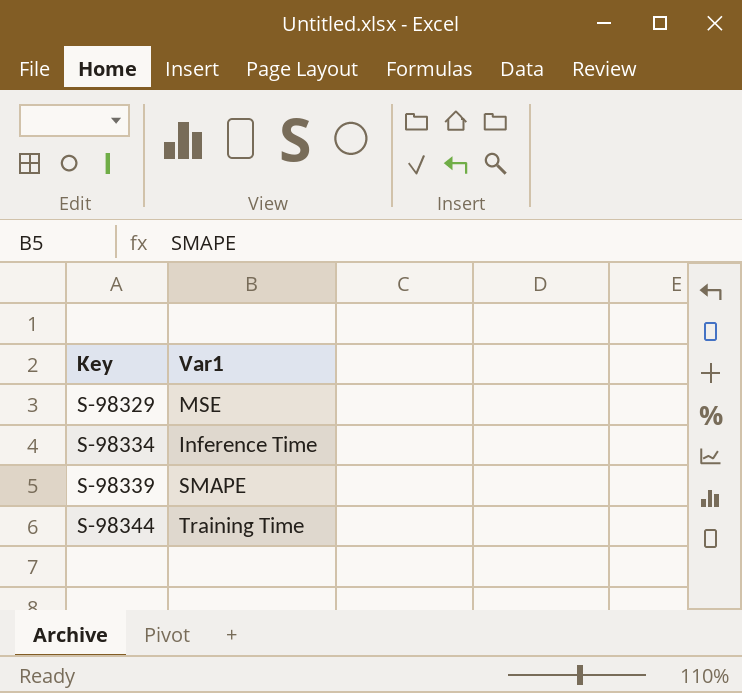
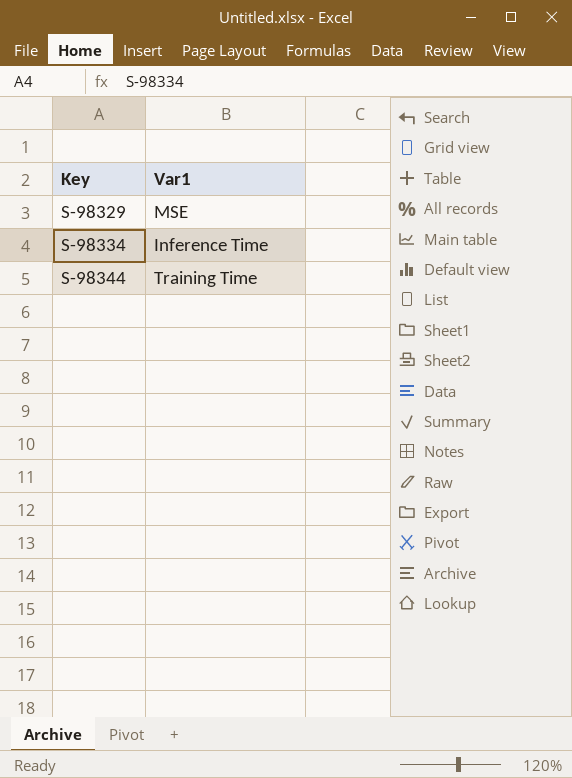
row S-98339: SMAPE -> none

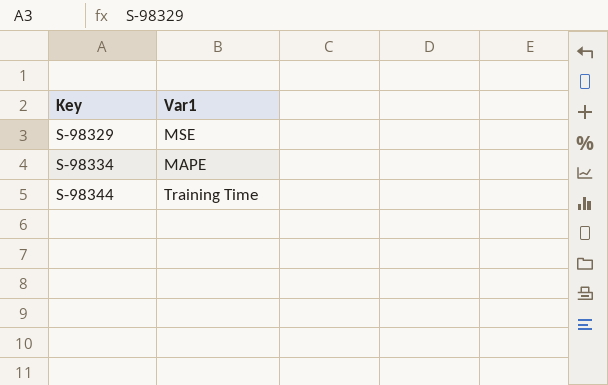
S-98334 | Var1: Inference Time -> MAPE

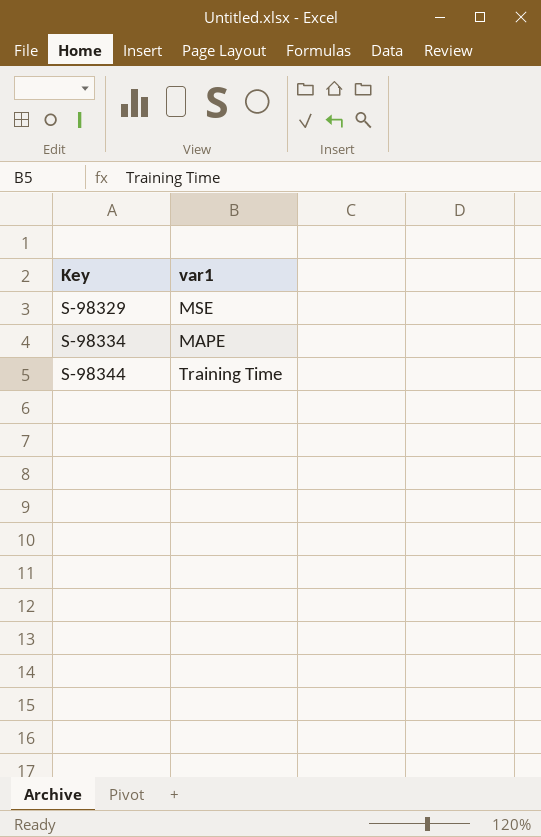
column name: Var1 -> var1

